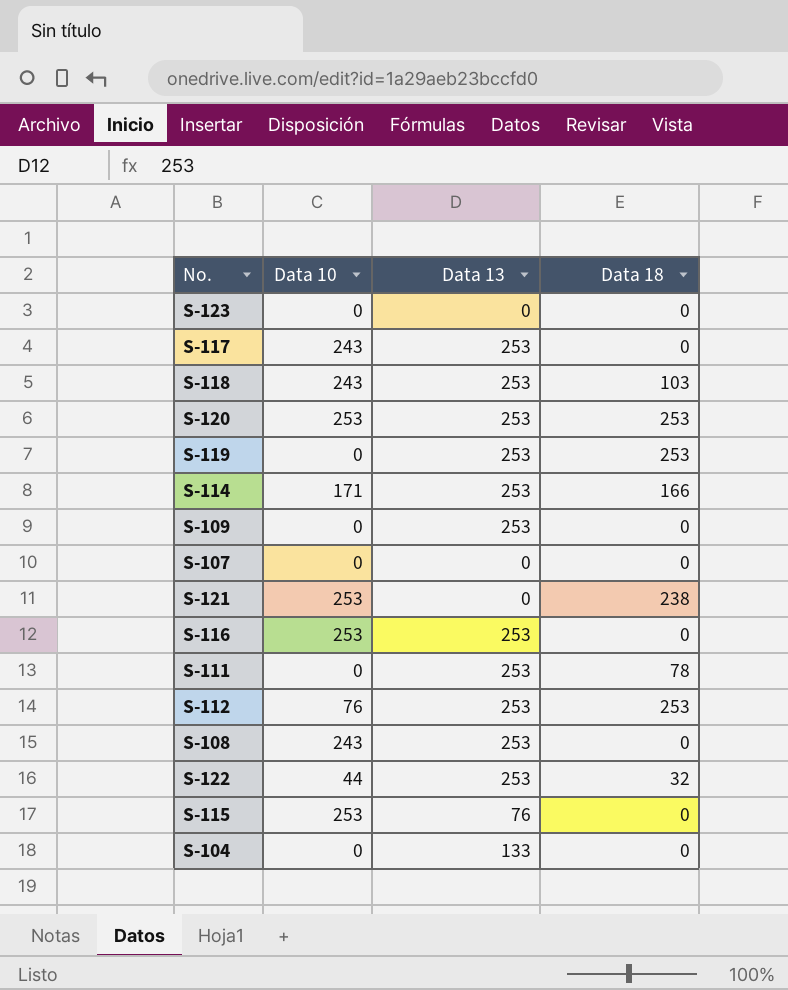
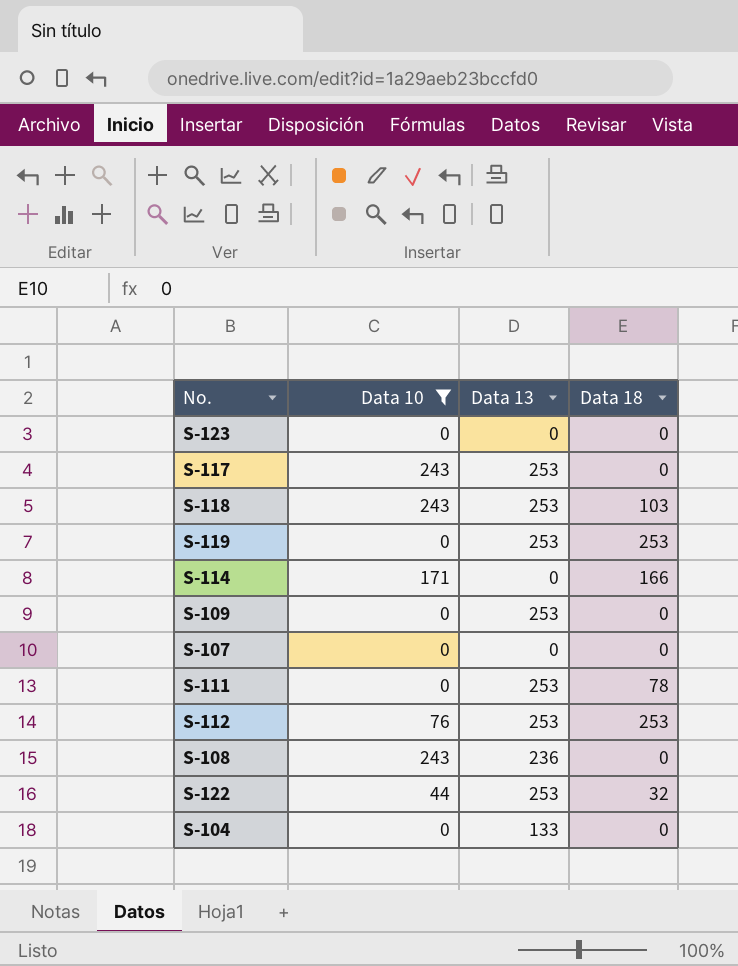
filter: none -> Data 10 != 253
S-114 | Data 13: 253 -> 0
S-108 | Data 13: 253 -> 236

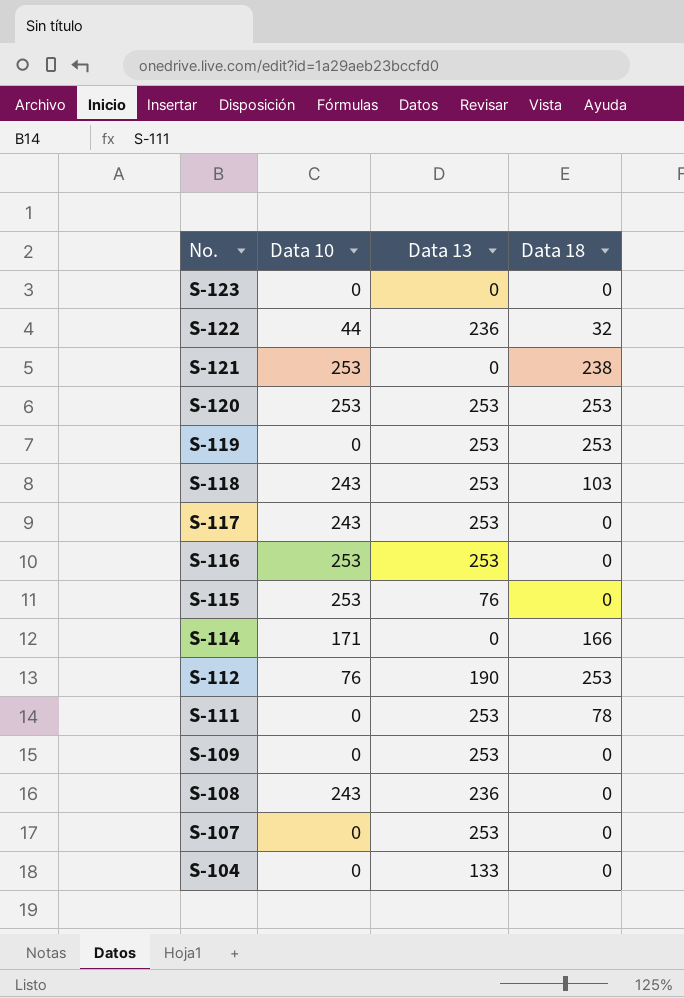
filter: Data 10 != 253 -> none
row order: none -> No. descending
S-122 | Data 13: 253 -> 236
S-112 | Data 13: 253 -> 190
S-107 | Data 13: 0 -> 253

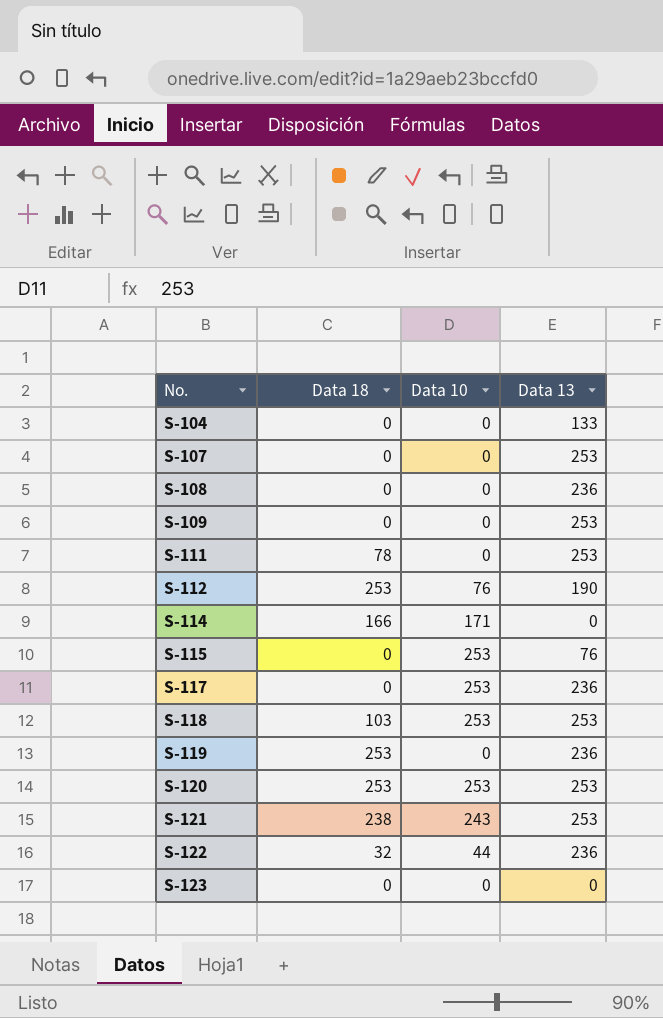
row order: No. descending -> No. ascending
column Data 18 | position: 4 -> 2
row S-116: 253 | 253 | 0 -> none
S-108 | Data 10: 243 -> 0
S-117 | Data 10: 243 -> 253
S-117 | Data 13: 253 -> 236
S-118 | Data 10: 243 -> 253
S-119 | Data 13: 253 -> 236
S-121 | Data 10: 253 -> 243
S-121 | Data 13: 0 -> 253

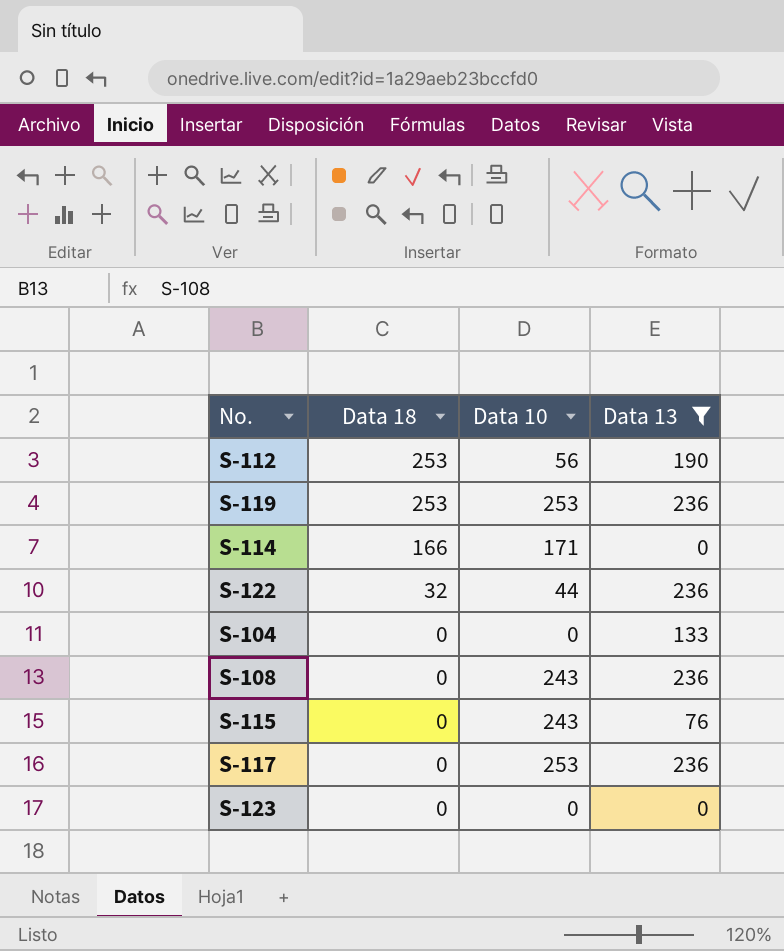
filter: none -> Data 13 != 253
row order: No. ascending -> Data 18 descending
S-112 | Data 10: 76 -> 56
S-119 | Data 10: 0 -> 253
S-108 | Data 10: 0 -> 243
S-115 | Data 10: 253 -> 243

